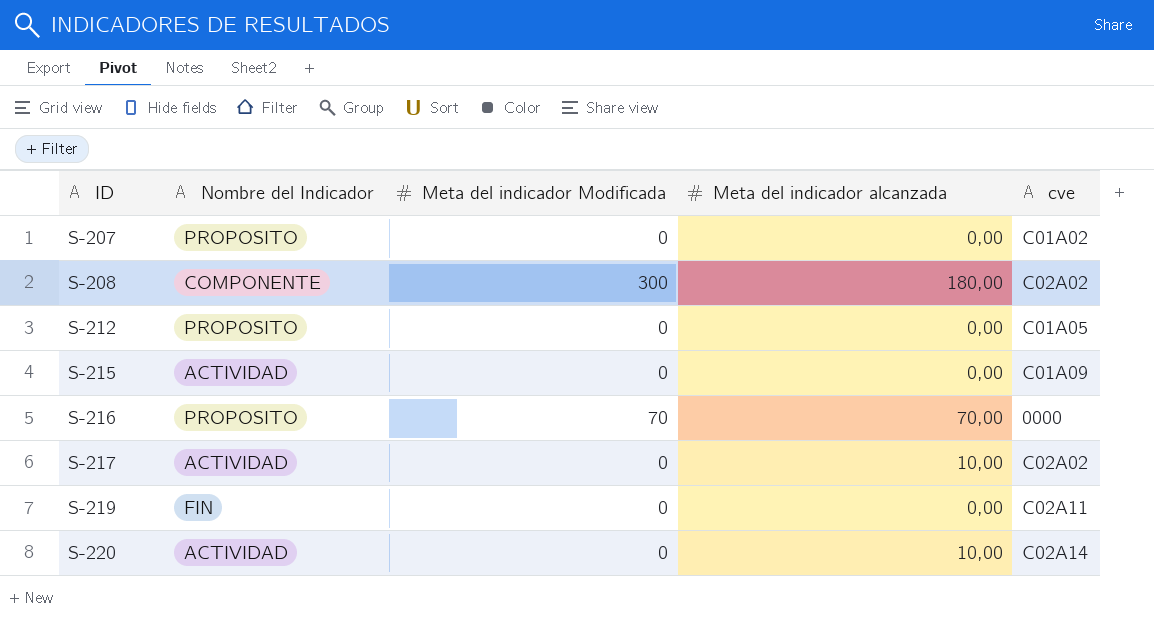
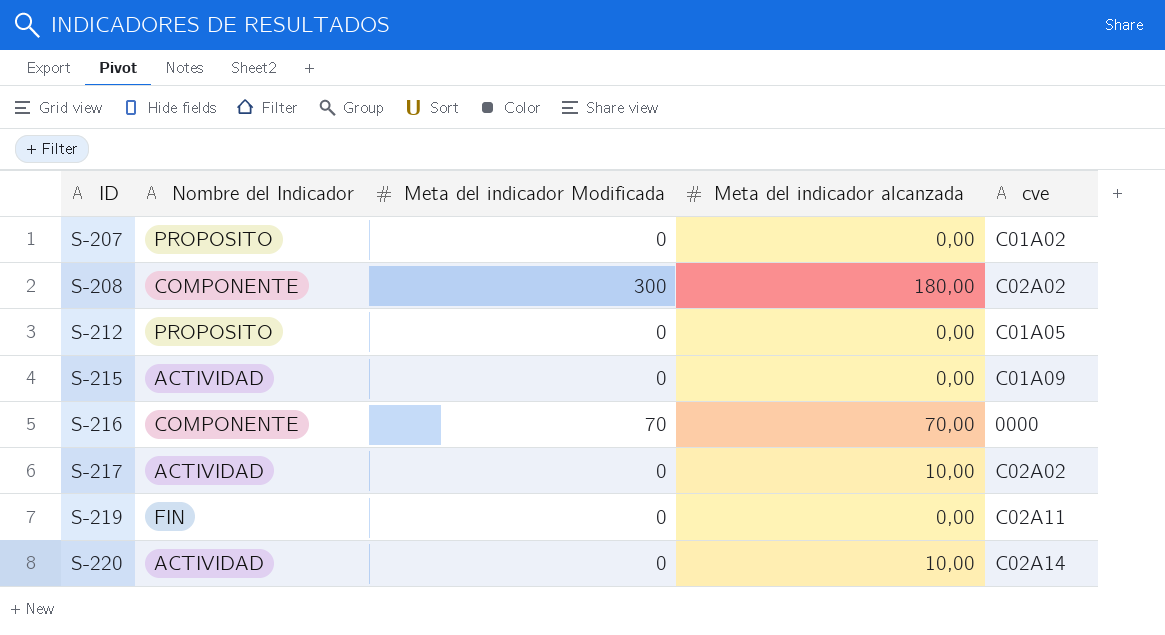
S-216 | Nombre del Indicador: PROPOSITO -> COMPONENTE

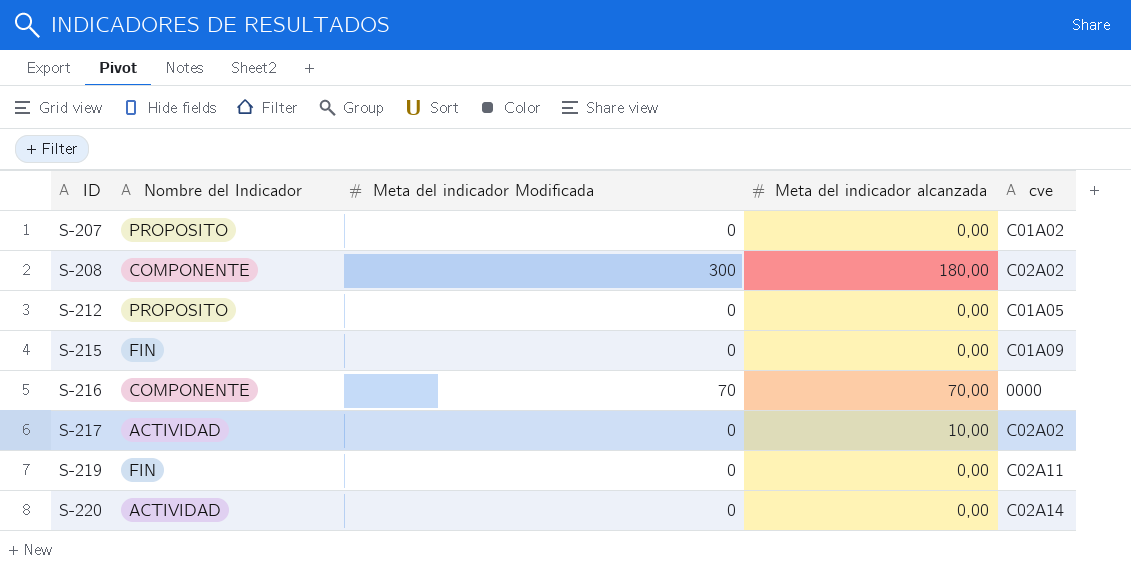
S-215 | Nombre del Indicador: ACTIVIDAD -> FIN
S-220 | Meta del indicador alcanzada: 10,00 -> 0,00

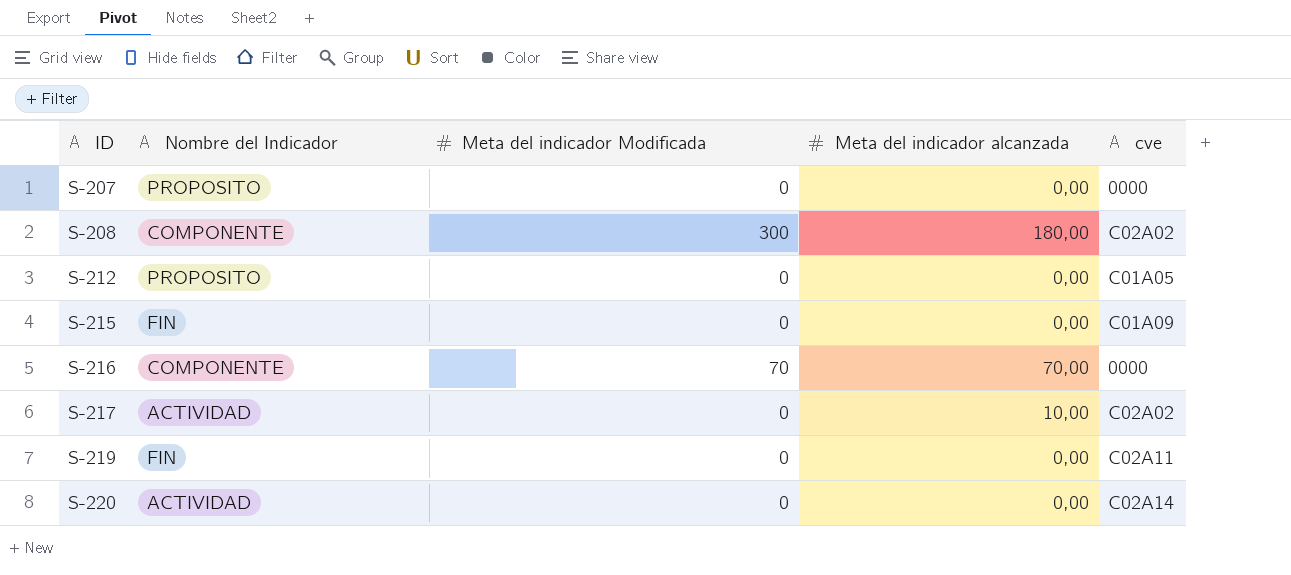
S-207 | cve: C01A02 -> 0000

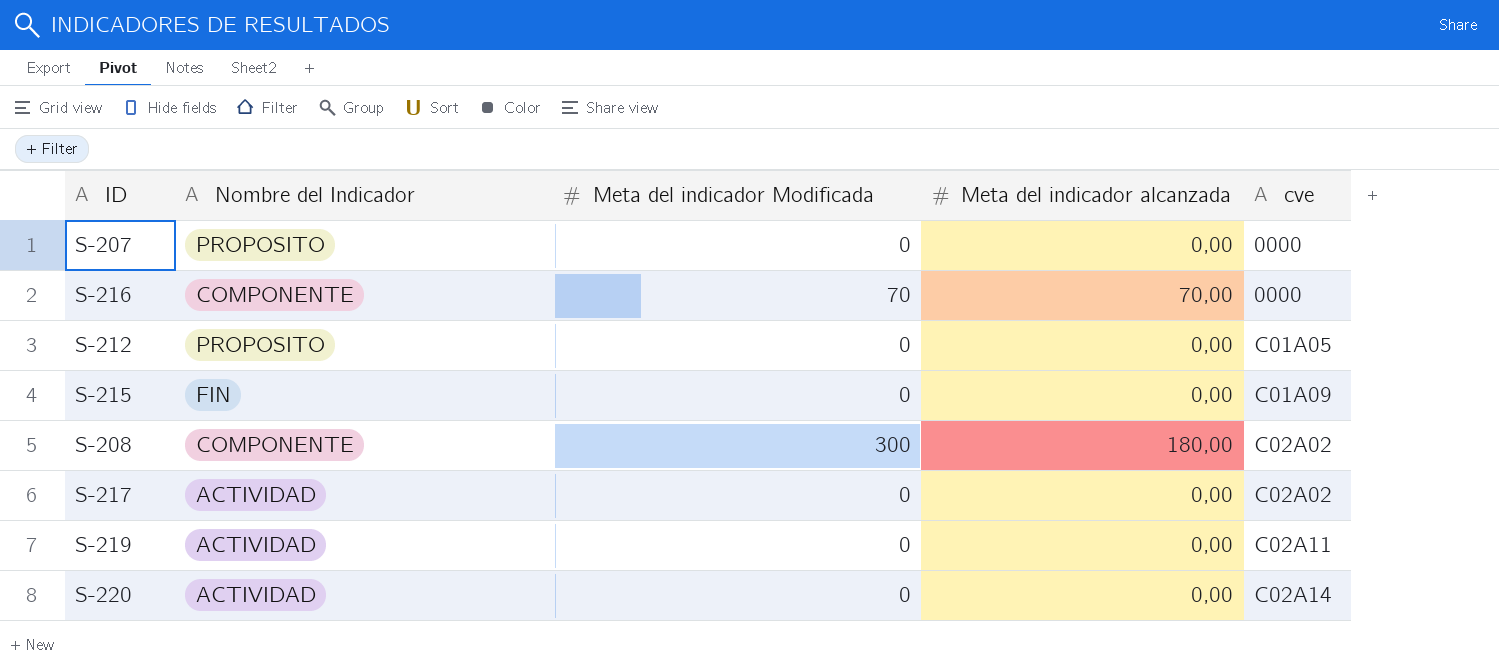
row order: ID ascending -> cve ascending
S-217 | Meta del indicador alcanzada: 10,00 -> 0,00
S-219 | Nombre del Indicador: FIN -> ACTIVIDAD

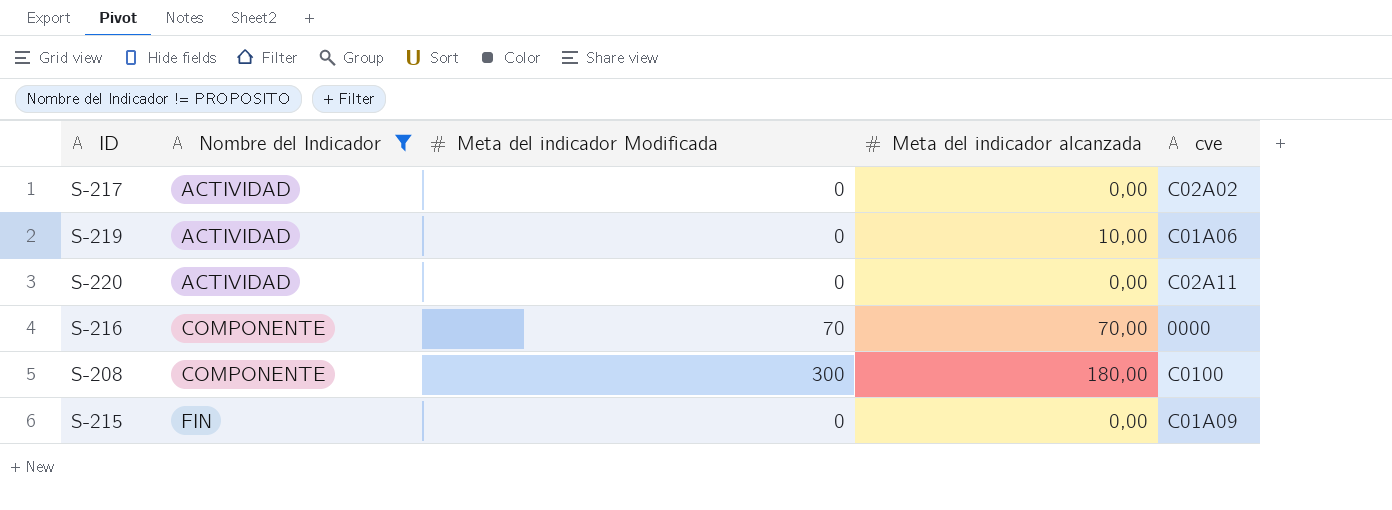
filter: none -> Nombre del Indicador != PROPOSITO
row order: cve ascending -> Nombre del Indicador ascending
S-219 | Meta del indicador alcanzada: 0,00 -> 10,00
S-219 | cve: C02A11 -> C01A06
S-220 | cve: C02A14 -> C02A11
S-208 | cve: C02A02 -> C0100

